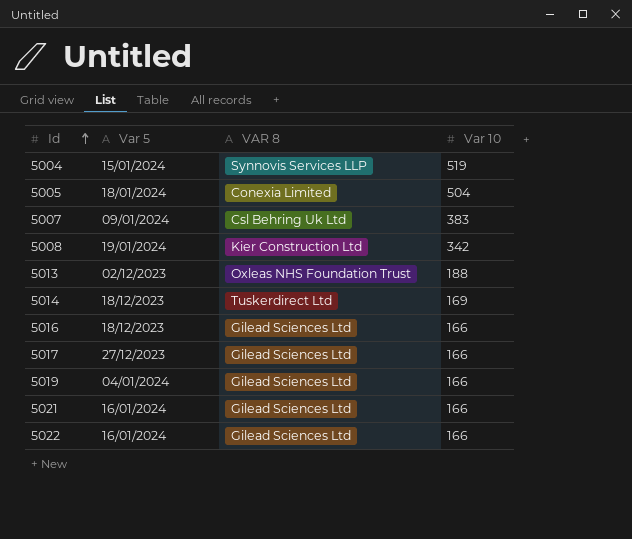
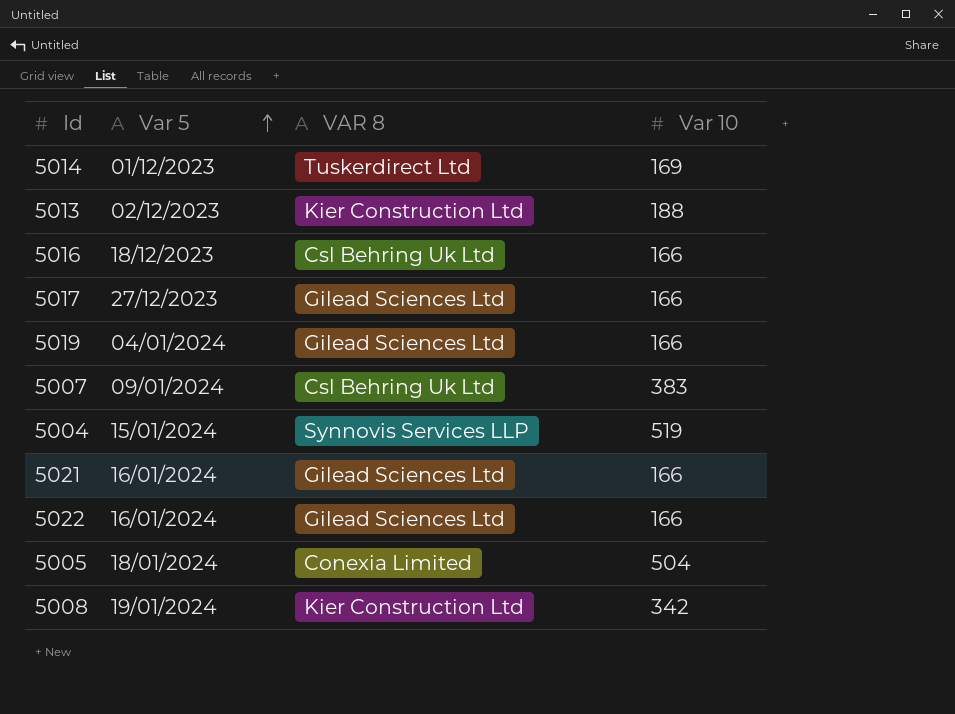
row order: Id ascending -> Var 5 ascending
5014 | Var 5: 18/12/2023 -> 01/12/2023
5013 | VAR 8: Oxleas NHS Foundation Trust -> Kier Construction Ltd
5016 | VAR 8: Gilead Sciences Ltd -> Csl Behring Uk Ltd

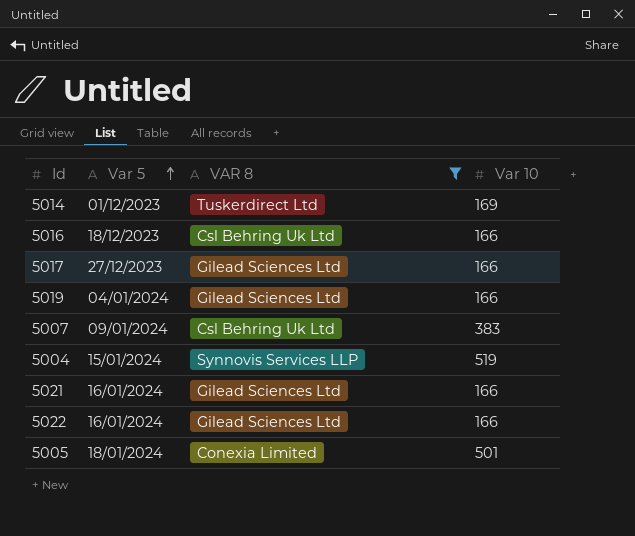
filter: none -> VAR 8 != Kier Construction Ltd
5005 | Var 10: 504 -> 501

